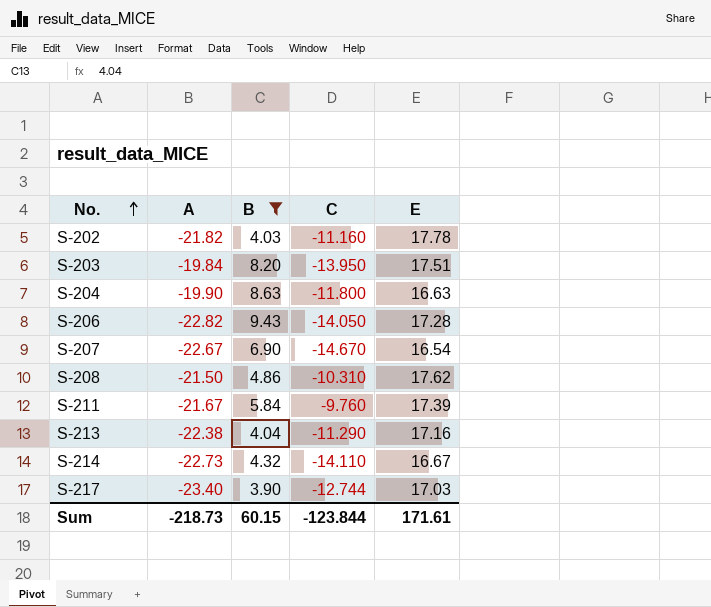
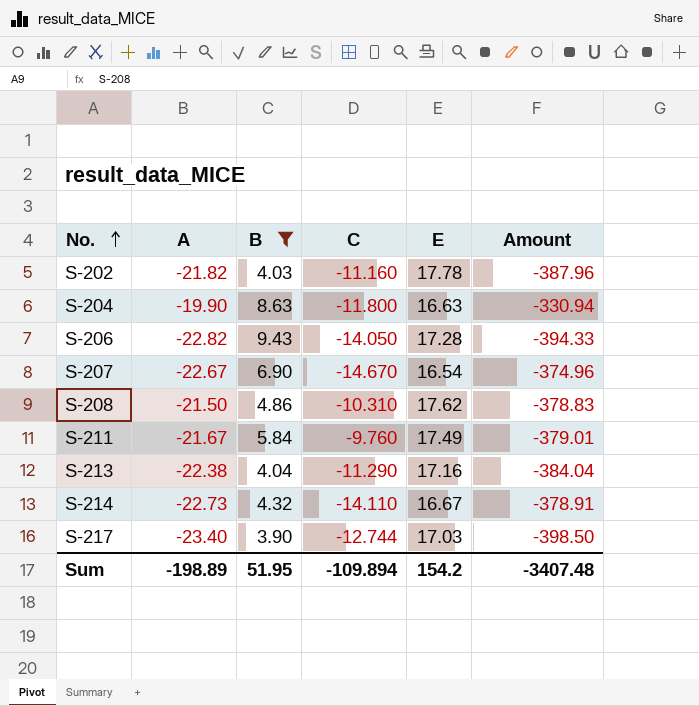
column Amount | formula: none -> [A] * [E]
row S-203: -19.84 | 8.20 | -13.950 | 17.51 -> none
S-211 | E: 17.39 -> 17.49
Sum | A: -218.73 -> -198.89
Sum | B: 60.15 -> 51.95
Sum | C: -123.844 -> -109.894
Sum | E: 171.61 -> 154.2

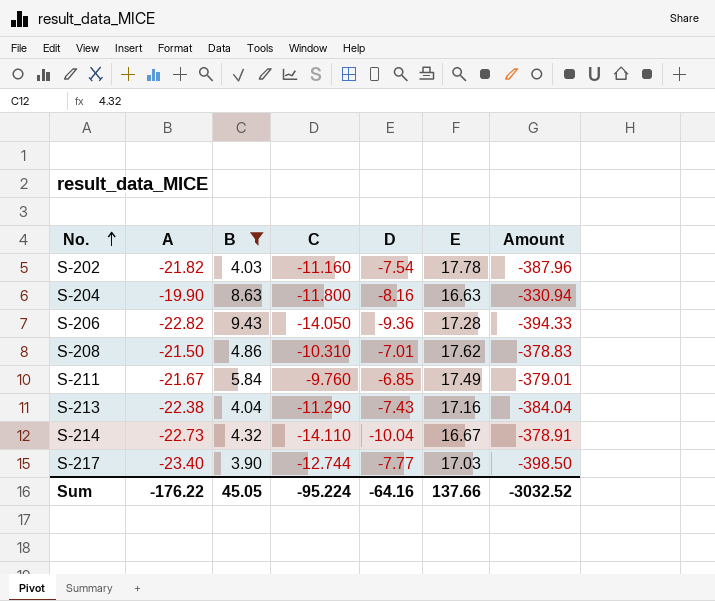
column D | position: none -> 5
row S-207: -22.67 | 6.90 | -14.670 | 16.54 | -374.96 -> none
Sum | A: -198.89 -> -176.22
Sum | B: 51.95 -> 45.05
Sum | C: -109.894 -> -95.224
Sum | E: 154.2 -> 137.66
Sum | Amount: -3407.48 -> -3032.52

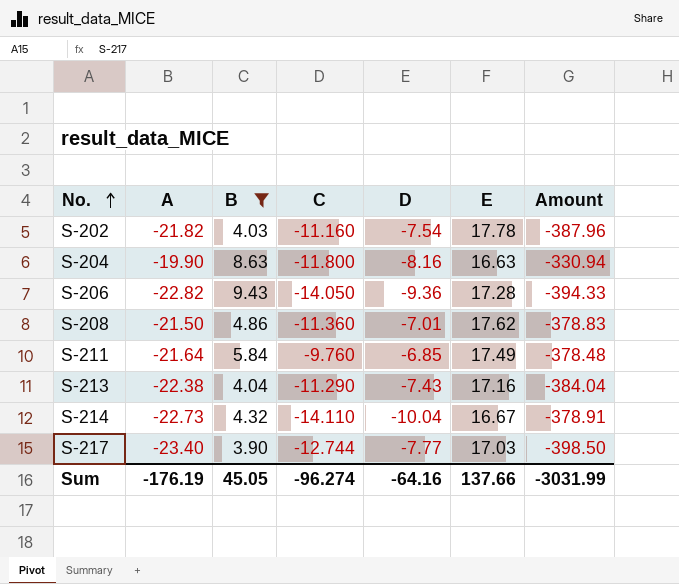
S-208 | C: -10.310 -> -11.360
S-211 | A: -21.67 -> -21.64
S-211 | Amount: -379.01 -> -378.48
Sum | A: -176.22 -> -176.19
Sum | C: -95.224 -> -96.274
Sum | Amount: -3032.52 -> -3031.99

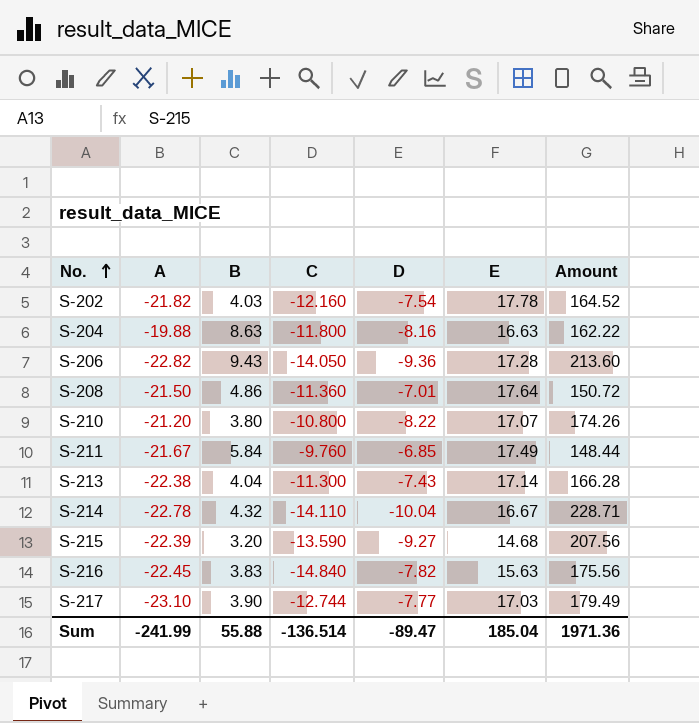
filter: B >= 3.90 -> none
column Amount | formula: [A] * [E] -> [A] * [D]
S-202 | C: -11.160 -> -12.160
S-204 | A: -19.90 -> -19.88
S-208 | E: 17.62 -> 17.64
S-211 | A: -21.64 -> -21.67
S-213 | C: -11.290 -> -11.300
S-213 | E: 17.16 -> 17.14
S-214 | A: -22.73 -> -22.78
S-217 | A: -23.40 -> -23.10
Sum | A: -176.19 -> -241.99
Sum | B: 45.05 -> 55.88
Sum | C: -96.274 -> -136.514
Sum | D: -64.16 -> -89.47
Sum | E: 137.66 -> 185.04
Sum | Amount: -3031.99 -> 1971.36

